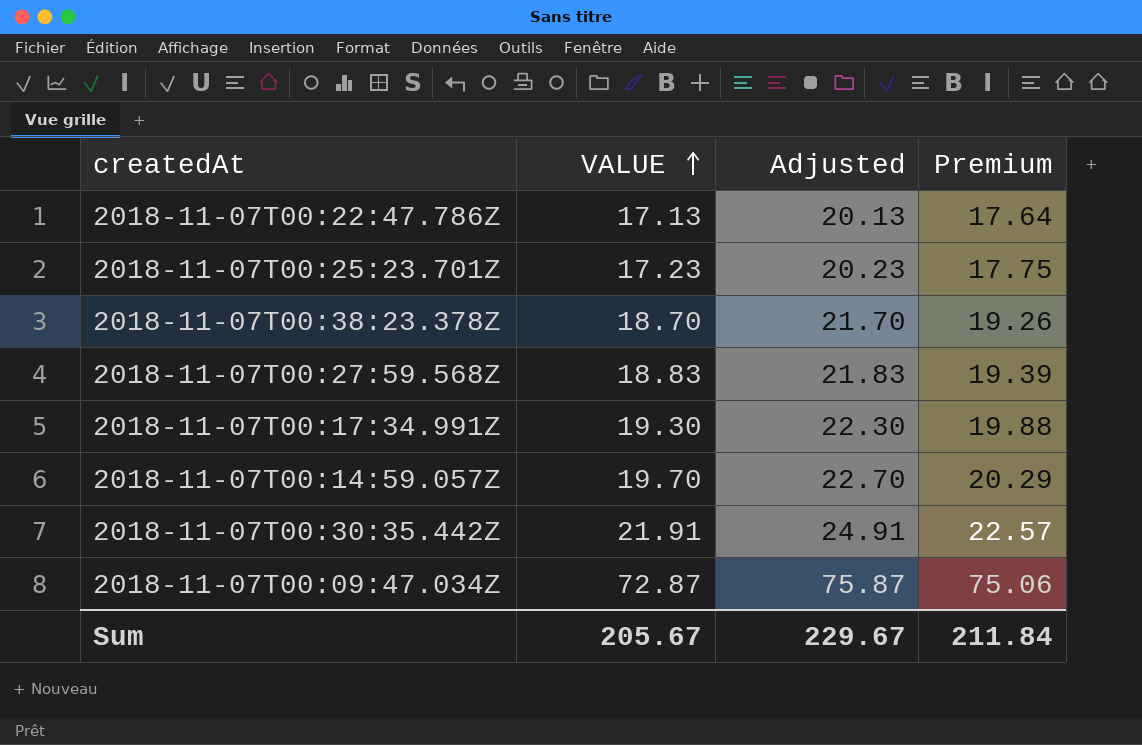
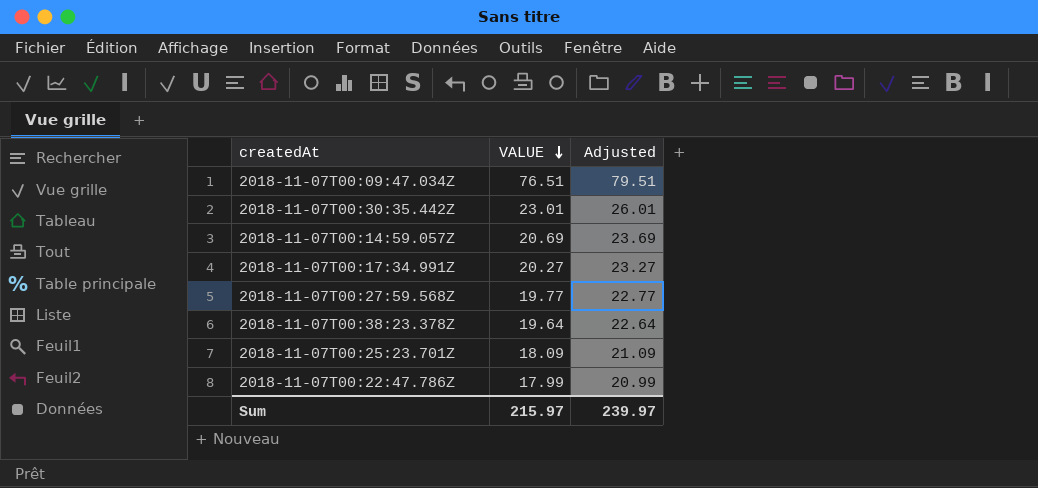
row order: VALUE ascending -> VALUE descending
column Premium | formula: [VALUE] * 1.03 -> none
2018-11-07T00:09:47.034Z | VALUE: 72.87 -> 76.51
2018-11-07T00:09:47.034Z | Adjusted: 75.87 -> 79.51
2018-11-07T00:30:35.442Z | VALUE: 21.91 -> 23.01
2018-11-07T00:30:35.442Z | Adjusted: 24.91 -> 26.01
2018-11-07T00:14:59.057Z | VALUE: 19.70 -> 20.69
2018-11-07T00:14:59.057Z | Adjusted: 22.70 -> 23.69
2018-11-07T00:17:34.991Z | VALUE: 19.30 -> 20.27
2018-11-07T00:17:34.991Z | Adjusted: 22.30 -> 23.27
2018-11-07T00:27:59.568Z | VALUE: 18.83 -> 19.77
2018-11-07T00:27:59.568Z | Adjusted: 21.83 -> 22.77
2018-11-07T00:38:23.378Z | VALUE: 18.70 -> 19.64
2018-11-07T00:38:23.378Z | Adjusted: 21.70 -> 22.64
2018-11-07T00:25:23.701Z | VALUE: 17.23 -> 18.09
2018-11-07T00:25:23.701Z | Adjusted: 20.23 -> 21.09
2018-11-07T00:22:47.786Z | VALUE: 17.13 -> 17.99
2018-11-07T00:22:47.786Z | Adjusted: 20.13 -> 20.99
Sum | VALUE: 205.67 -> 215.97
Sum | Adjusted: 229.67 -> 239.97

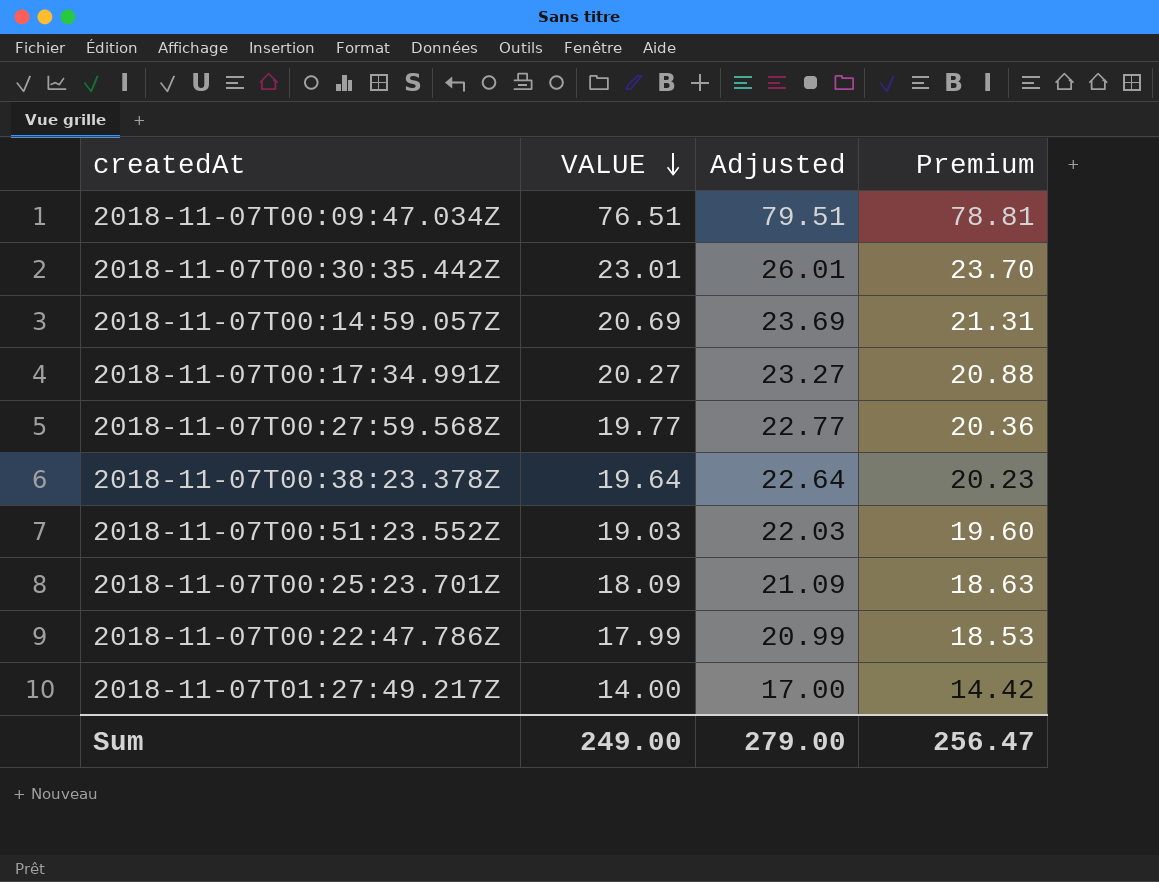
column Premium | formula: none -> [VALUE] * 1.03
row 2018-11-07T00:51:23.552Z: none -> 19.03 | 22.03 | 19.60
row 2018-11-07T01:27:49.217Z: none -> 14.00 | 17.00 | 14.42
Sum | VALUE: 215.97 -> 249.00
Sum | Adjusted: 239.97 -> 279.00

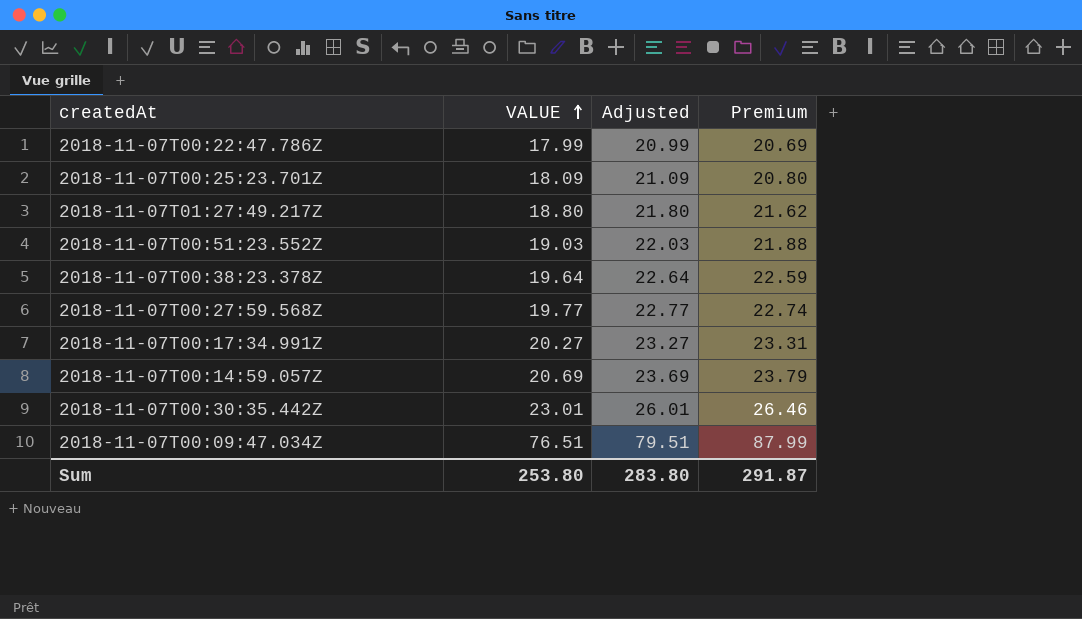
row order: VALUE descending -> VALUE ascending
column Premium | formula: [VALUE] * 1.03 -> [VALUE] * 1.15
2018-11-07T01:27:49.217Z | VALUE: 14.00 -> 18.80
2018-11-07T01:27:49.217Z | Adjusted: 17.00 -> 21.80
Sum | VALUE: 249.00 -> 253.80
Sum | Adjusted: 279.00 -> 283.80
Sum | Premium: 256.47 -> 291.87

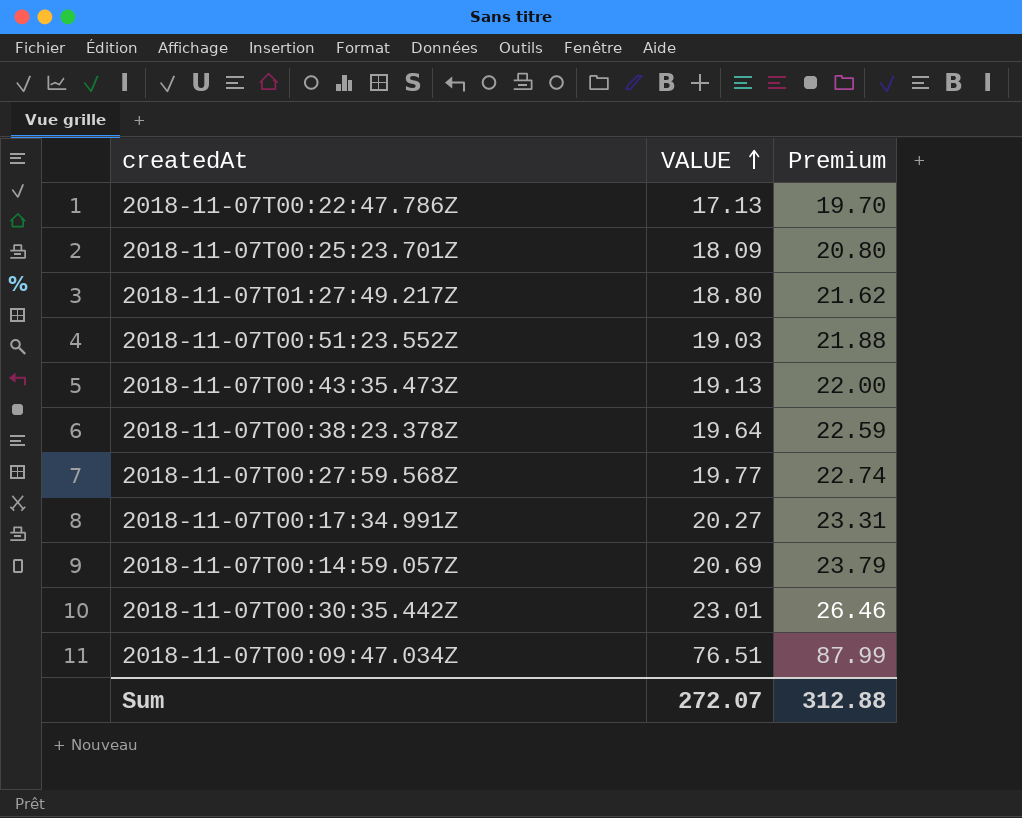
column Adjusted | formula: [VALUE] + 3 -> none
2018-11-07T00:22:47.786Z | VALUE: 17.99 -> 17.13
2018-11-07T00:22:47.786Z | Premium: 20.69 -> 19.70
row 2018-11-07T00:43:35.473Z: none -> 19.13 | 22.00
Sum | VALUE: 253.80 -> 272.07
Sum | Premium: 291.87 -> 312.88

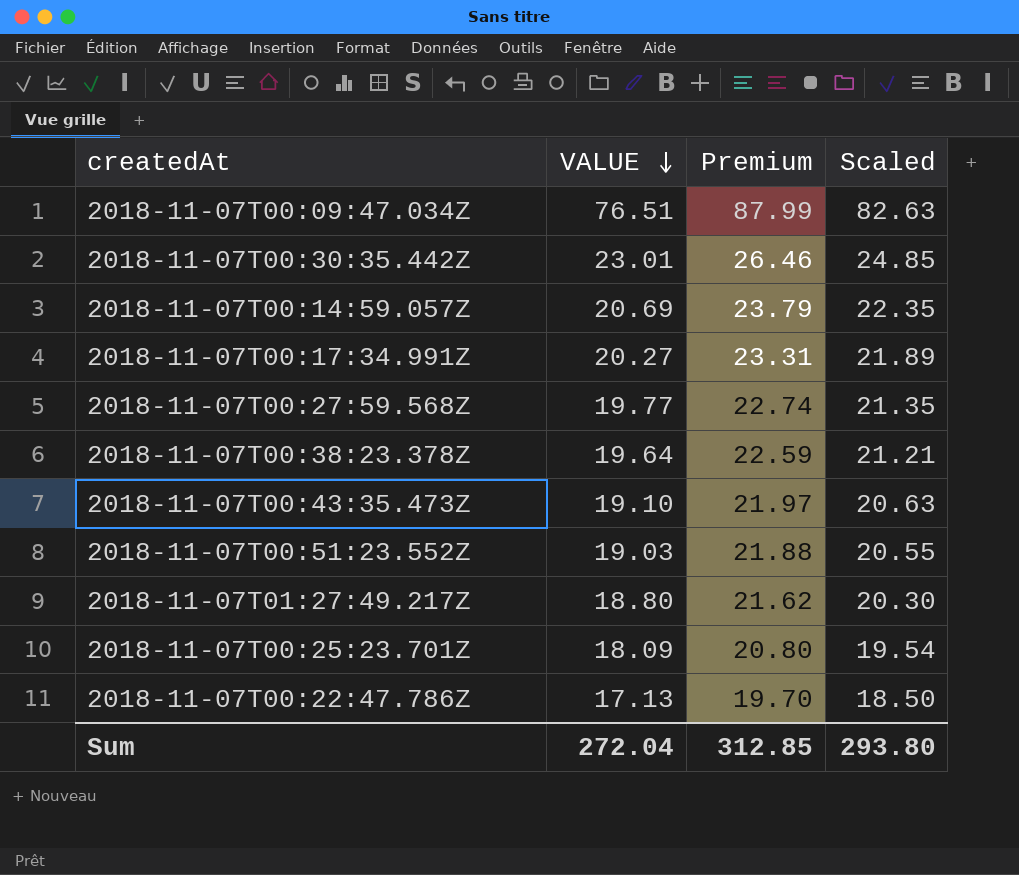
row order: VALUE ascending -> VALUE descending
column Scaled | formula: none -> [VALUE] * 1.08
2018-11-07T00:43:35.473Z | VALUE: 19.13 -> 19.10
2018-11-07T00:43:35.473Z | Premium: 22.00 -> 21.97
Sum | VALUE: 272.07 -> 272.04
Sum | Premium: 312.88 -> 312.85

